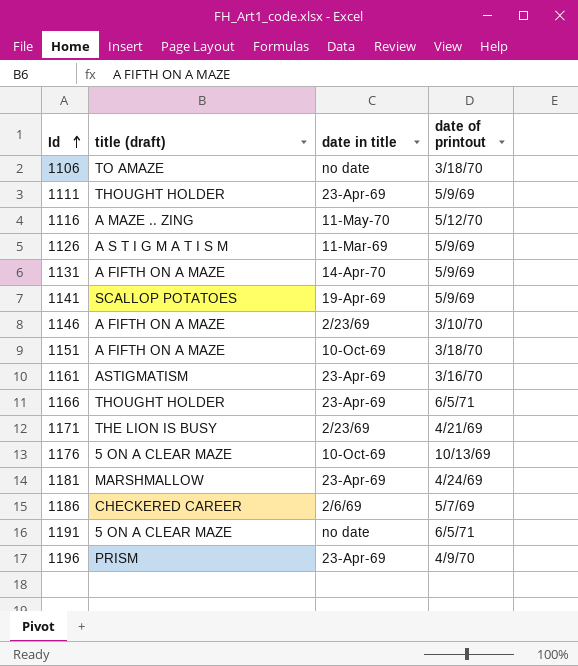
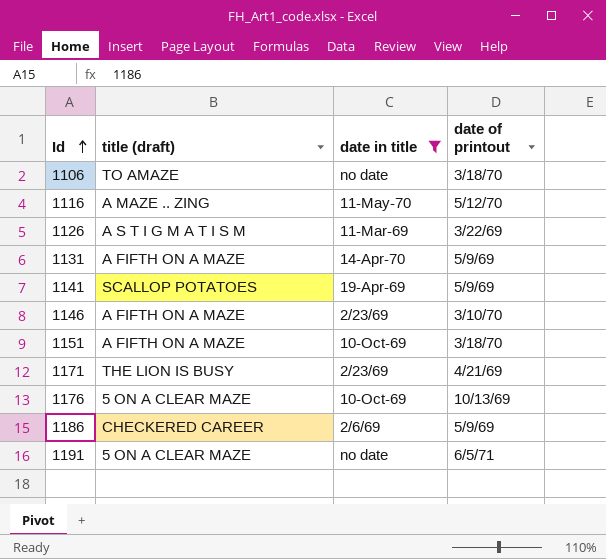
filter: none -> date in title != 23-Apr-69
1126 | date of printout: 5/9/69 -> 3/22/69
1186 | date of printout: 5/7/69 -> 5/9/69

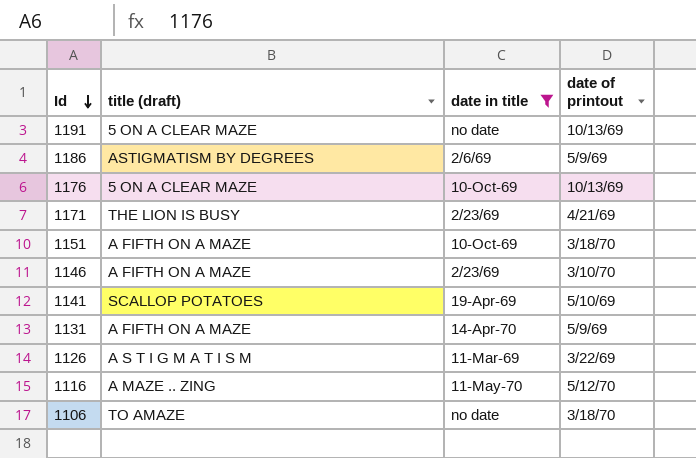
row order: Id ascending -> Id descending
1191 | date of printout: 6/5/71 -> 10/13/69
1186 | title (draft): CHECKERED CAREER -> ASTIGMATISM BY DEGREES
1141 | date of printout: 5/9/69 -> 5/10/69

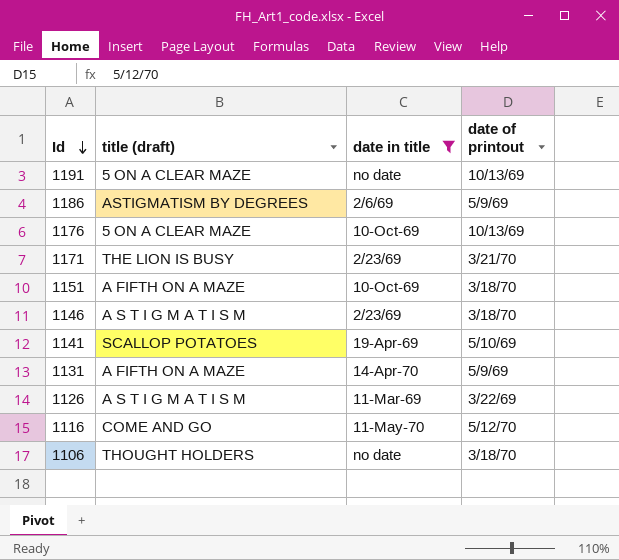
1171 | date of printout: 4/21/69 -> 3/21/70
1146 | title (draft): A FIFTH ON A MAZE -> A S T I G M A T I S M
1146 | date of printout: 3/10/70 -> 3/18/70
1116 | title (draft): A MAZE .. ZING -> COME AND GO
1106 | title (draft): TO AMAZE -> THOUGHT HOLDERS

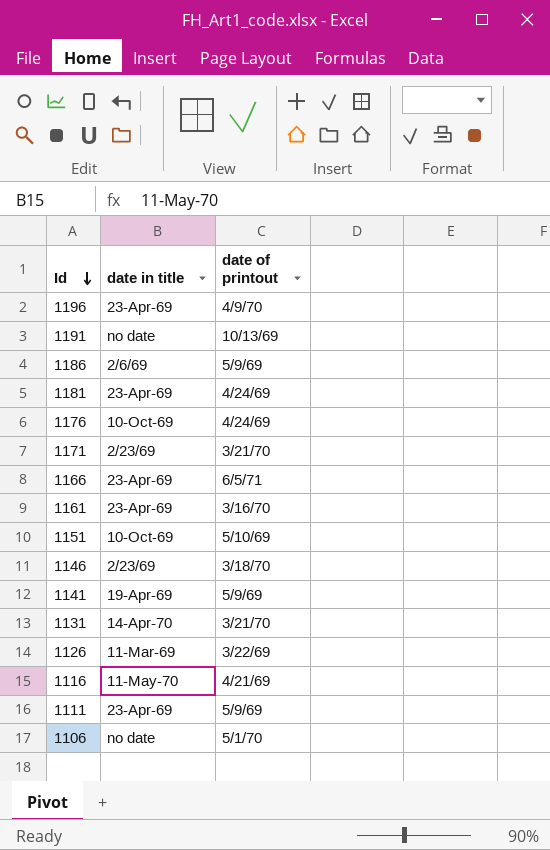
filter: date in title != 23-Apr-69 -> none
column title (draft) | position: 2 -> none
1176 | date of printout: 10/13/69 -> 4/24/69
1151 | date of printout: 3/18/70 -> 5/10/69
1141 | date of printout: 5/10/69 -> 5/9/69
1131 | date of printout: 5/9/69 -> 3/21/70
1116 | date of printout: 5/12/70 -> 4/21/69
1106 | date of printout: 3/18/70 -> 5/1/70

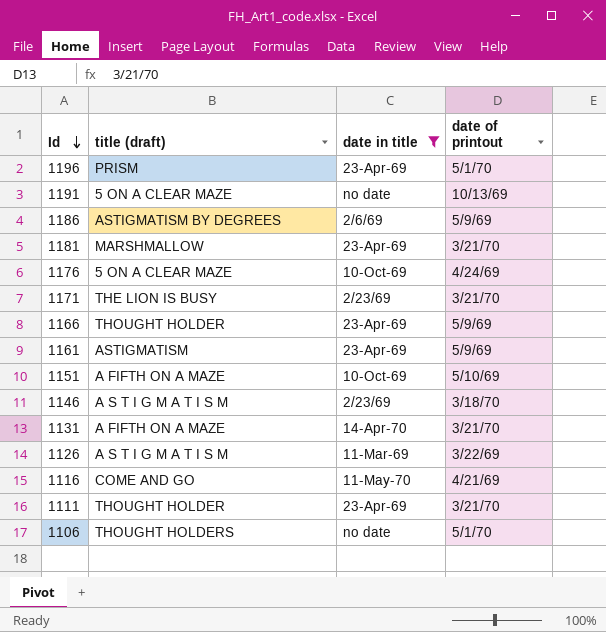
filter: none -> date in title != 19-Apr-69
column title (draft) | position: none -> 2
1196 | date of printout: 4/9/70 -> 5/1/70
1181 | date of printout: 4/24/69 -> 3/21/70
1166 | date of printout: 6/5/71 -> 5/9/69
1161 | date of printout: 3/16/70 -> 5/9/69
1111 | date of printout: 5/9/69 -> 3/21/70

